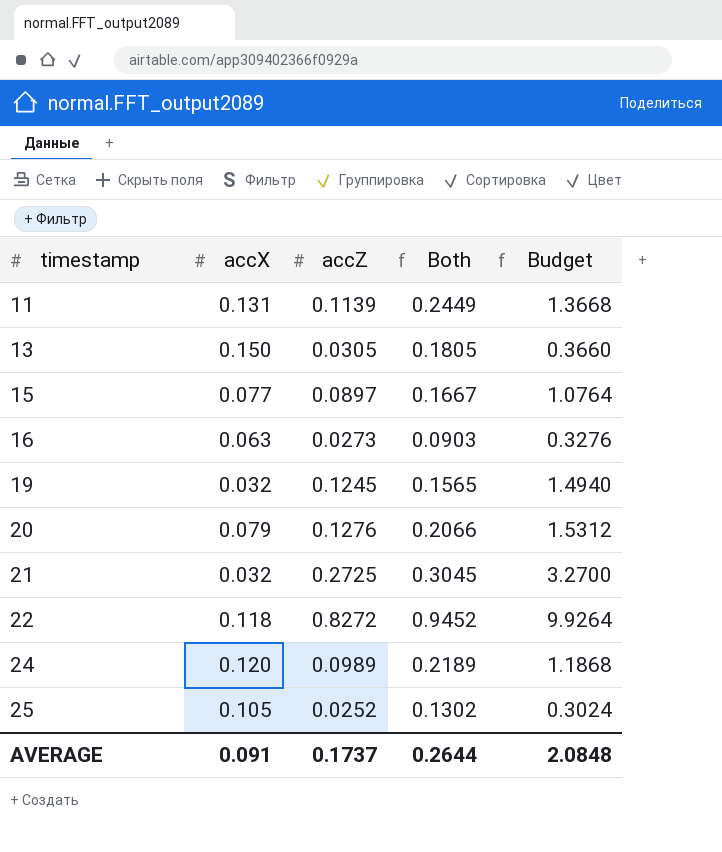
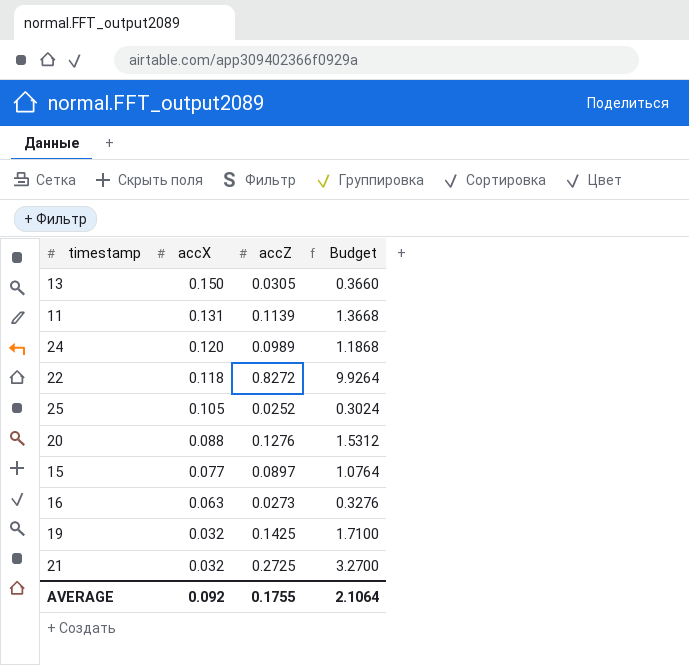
row order: timestamp ascending -> accX descending
column Both | formula: [accX] + [accZ] -> none
20 | accX: 0.079 -> 0.088
19 | accZ: 0.1245 -> 0.1425
19 | Budget: 1.4940 -> 1.7100
AVERAGE | accX: 0.091 -> 0.092
AVERAGE | accZ: 0.1737 -> 0.1755
AVERAGE | Budget: 2.0848 -> 2.1064

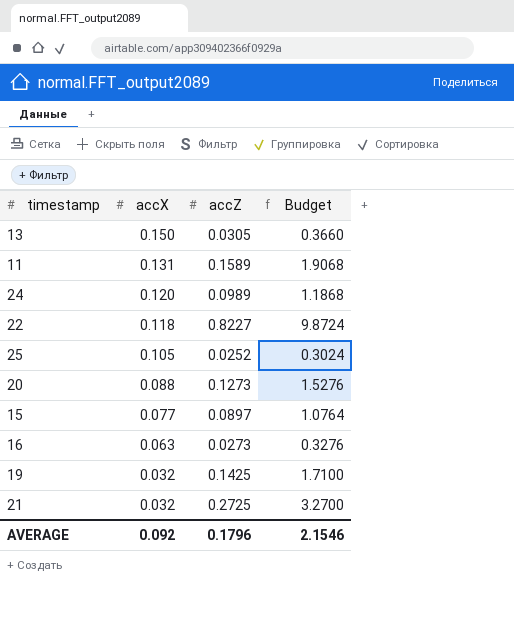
11 | accZ: 0.1139 -> 0.1589
11 | Budget: 1.3668 -> 1.9068
22 | accZ: 0.8272 -> 0.8227
22 | Budget: 9.9264 -> 9.8724
20 | accZ: 0.1276 -> 0.1273
20 | Budget: 1.5312 -> 1.5276
AVERAGE | accZ: 0.1755 -> 0.1796
AVERAGE | Budget: 2.1064 -> 2.1546

